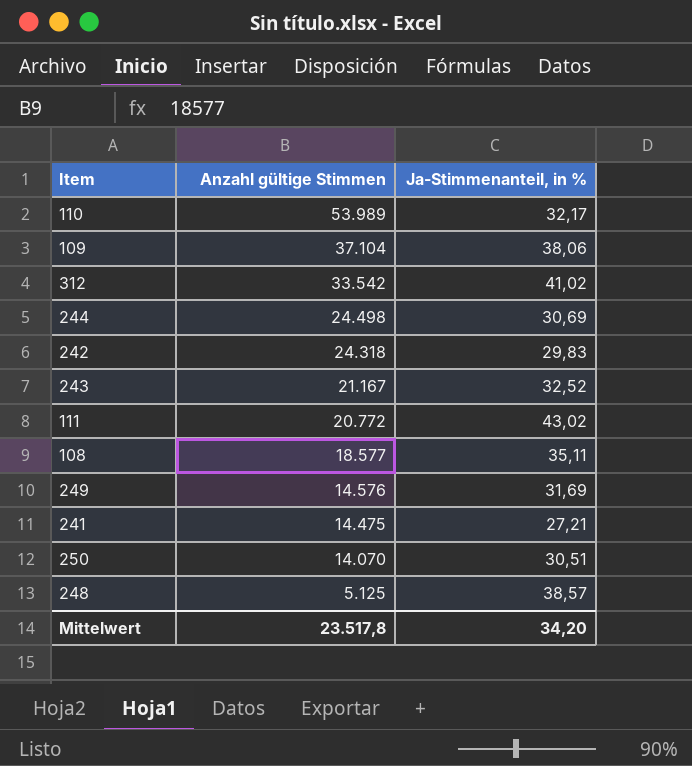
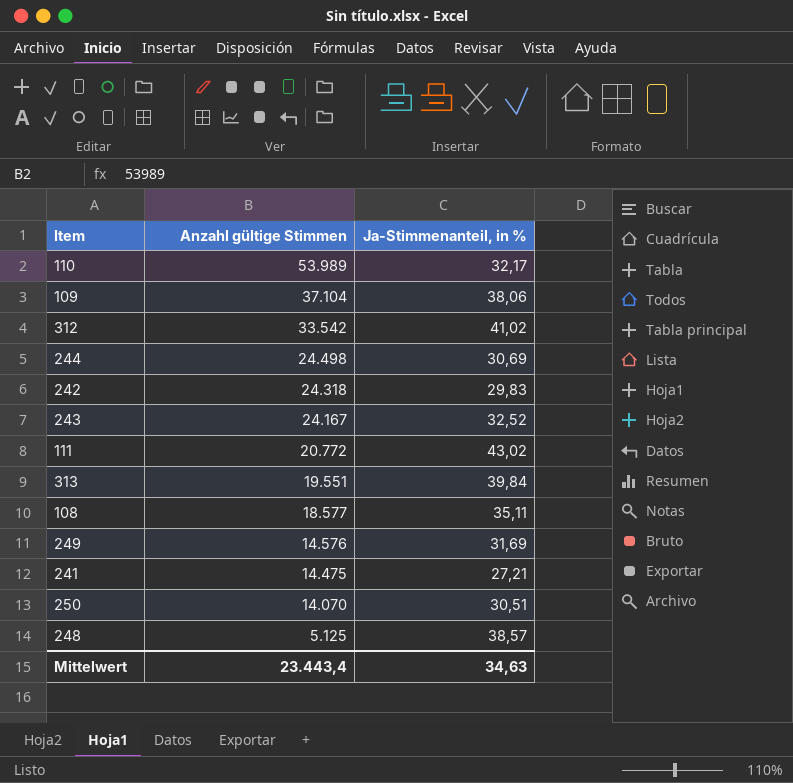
243 | Anzahl gültige Stimmen: 21.167 -> 24.167
row 313: none -> 19.551 | 39,84
Mittelwert | Anzahl gültige Stimmen: 23.517,8 -> 23.443,4
Mittelwert | Ja-Stimmenanteil, in %: 34,20 -> 34,63

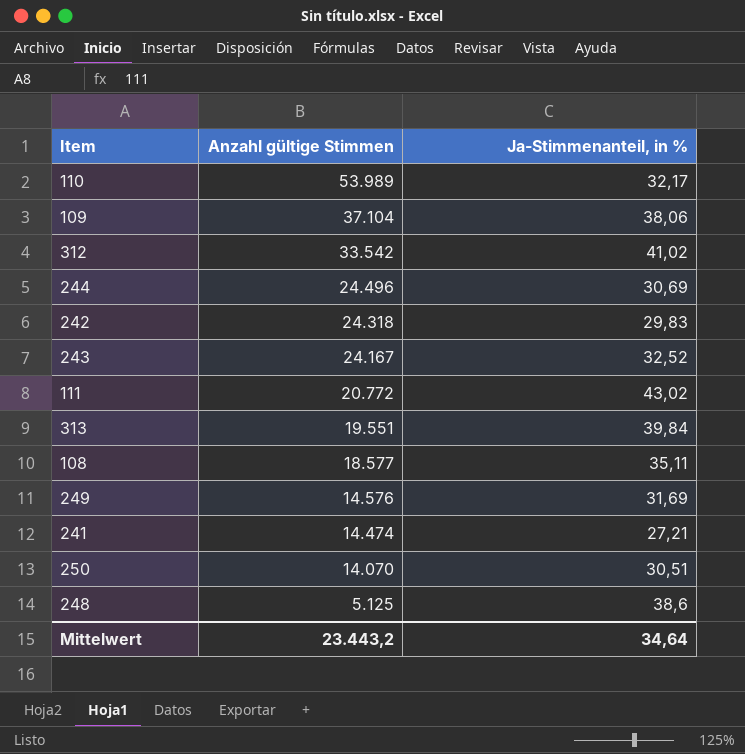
244 | Anzahl gültige Stimmen: 24.498 -> 24.496
241 | Anzahl gültige Stimmen: 14.475 -> 14.474
248 | Ja-Stimmenanteil, in %: 38,57 -> 38,6
Mittelwert | Anzahl gültige Stimmen: 23.443,4 -> 23.443,2
Mittelwert | Ja-Stimmenanteil, in %: 34,63 -> 34,64

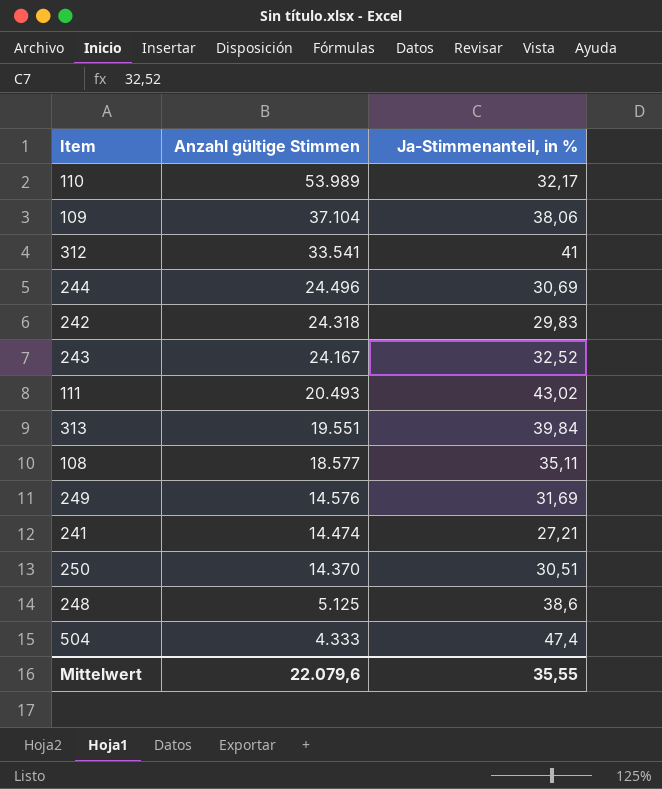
312 | Anzahl gültige Stimmen: 33.542 -> 33.541
312 | Ja-Stimmenanteil, in %: 41,02 -> 41
111 | Anzahl gültige Stimmen: 20.772 -> 20.493
250 | Anzahl gültige Stimmen: 14.070 -> 14.370
row 504: none -> 4.333 | 47,4
Mittelwert | Anzahl gültige Stimmen: 23.443,2 -> 22.079,6
Mittelwert | Ja-Stimmenanteil, in %: 34,64 -> 35,55

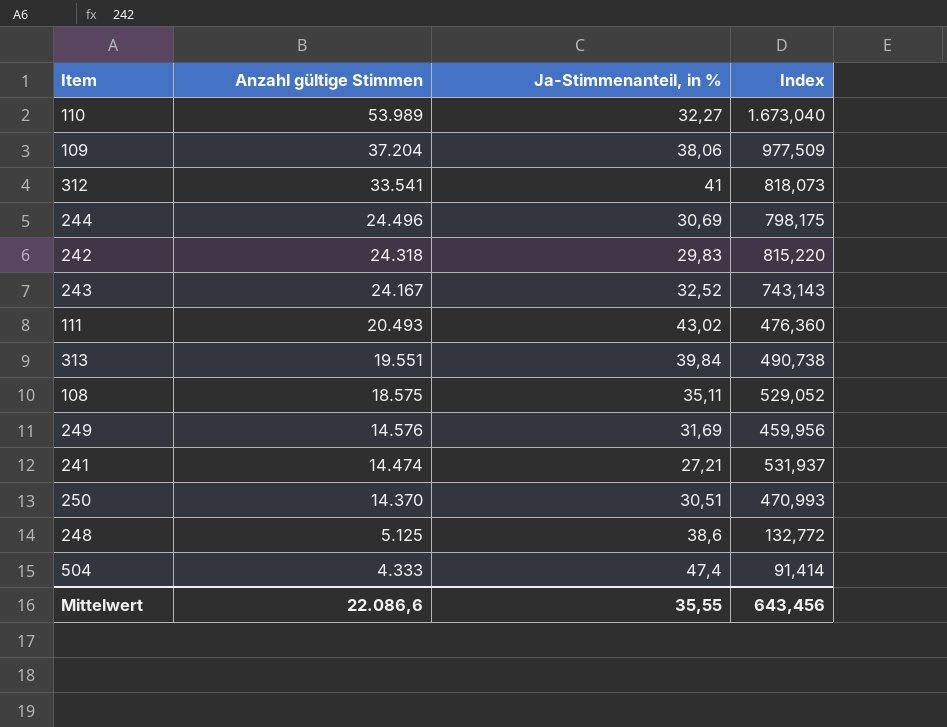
column Index | formula: none -> [Anzahl gültige Stimmen] / [Ja-Stimmenanteil, in %]
110 | Ja-Stimmenanteil, in %: 32,17 -> 32,27
109 | Anzahl gültige Stimmen: 37.104 -> 37.204
108 | Anzahl gültige Stimmen: 18.577 -> 18.575
Mittelwert | Anzahl gültige Stimmen: 22.079,6 -> 22.086,6

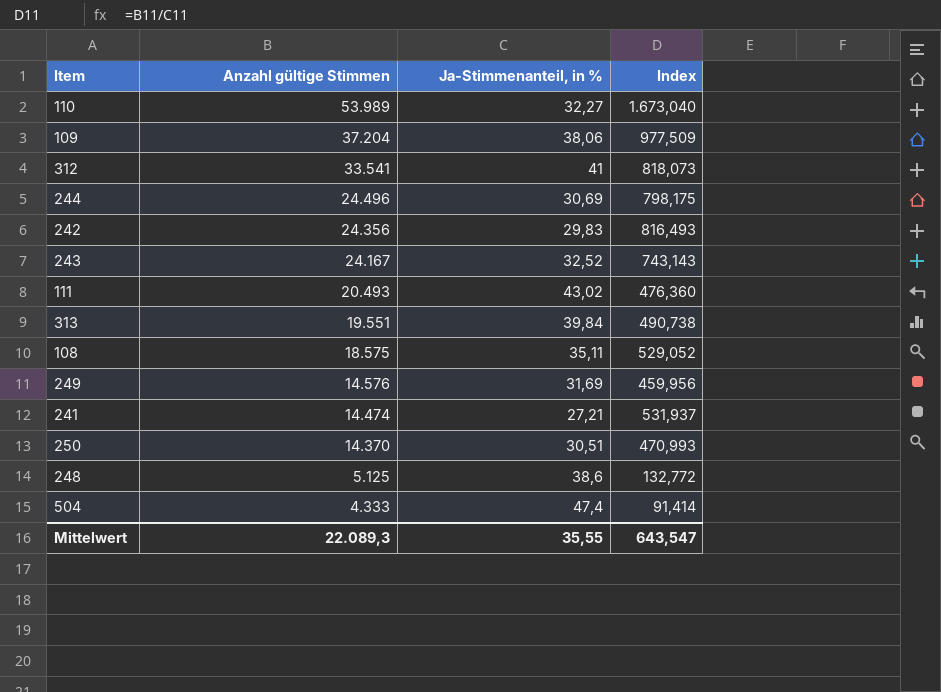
242 | Anzahl gültige Stimmen: 24.318 -> 24.356
242 | Index: 815,220 -> 816,493
Mittelwert | Anzahl gültige Stimmen: 22.086,6 -> 22.089,3
Mittelwert | Index: 643,456 -> 643,547

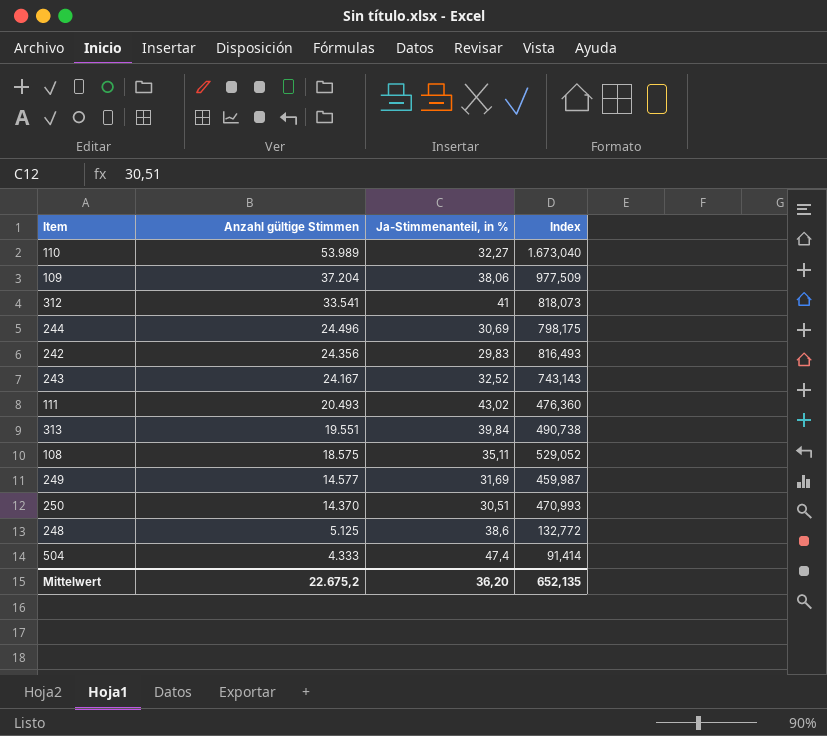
row 241: 14.474 | 27,21 | 531,937 -> none
249 | Anzahl gültige Stimmen: 14.576 -> 14.577
249 | Index: 459,956 -> 459,987
Mittelwert | Anzahl gültige Stimmen: 22.089,3 -> 22.675,2
Mittelwert | Ja-Stimmenanteil, in %: 35,55 -> 36,20
Mittelwert | Index: 643,547 -> 652,135

